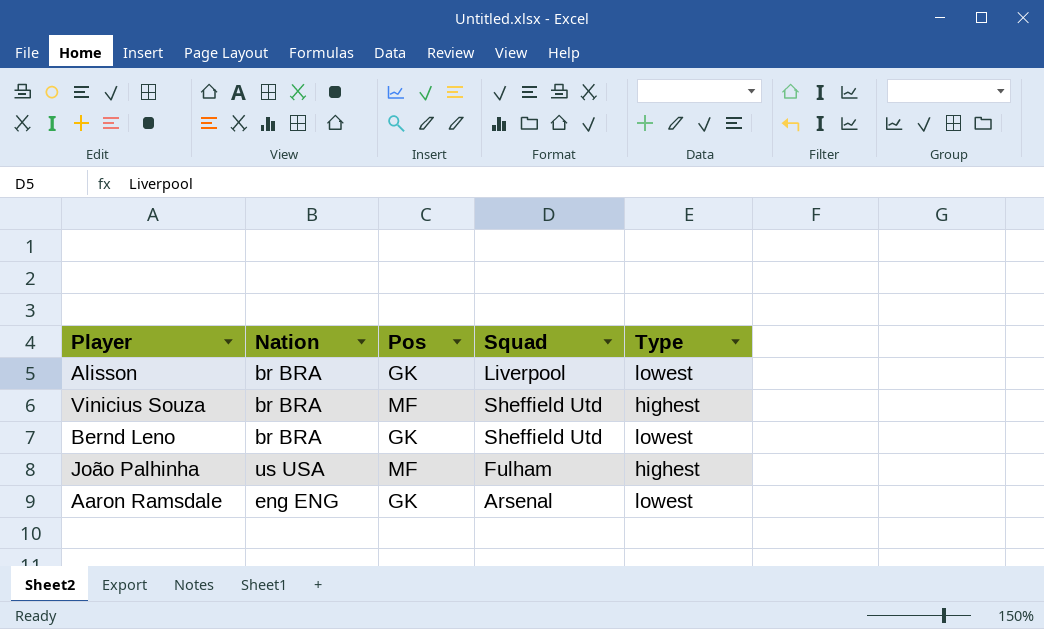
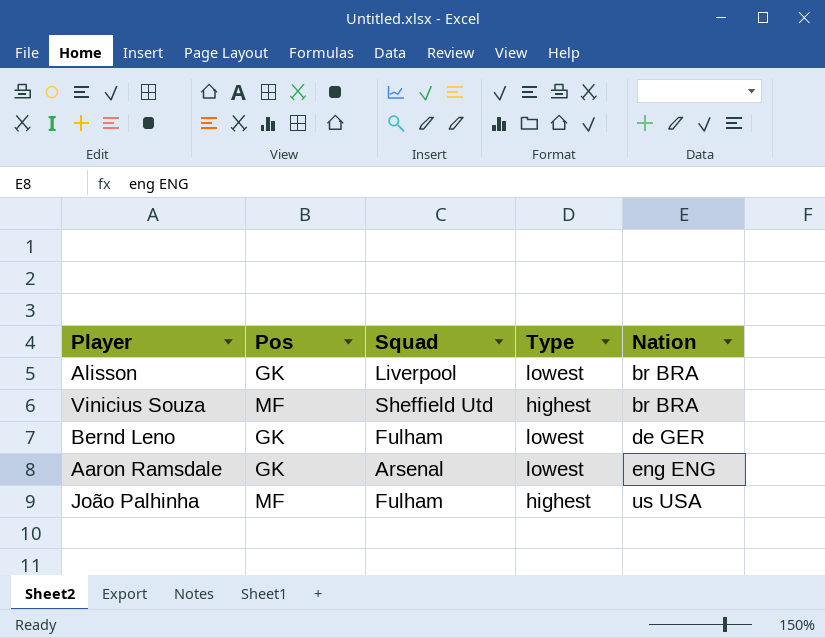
row order: none -> Nation ascending
column Nation | position: 2 -> 5
Bernd Leno | Squad: Sheffield Utd -> Fulham
Bernd Leno | Nation: br BRA -> de GER

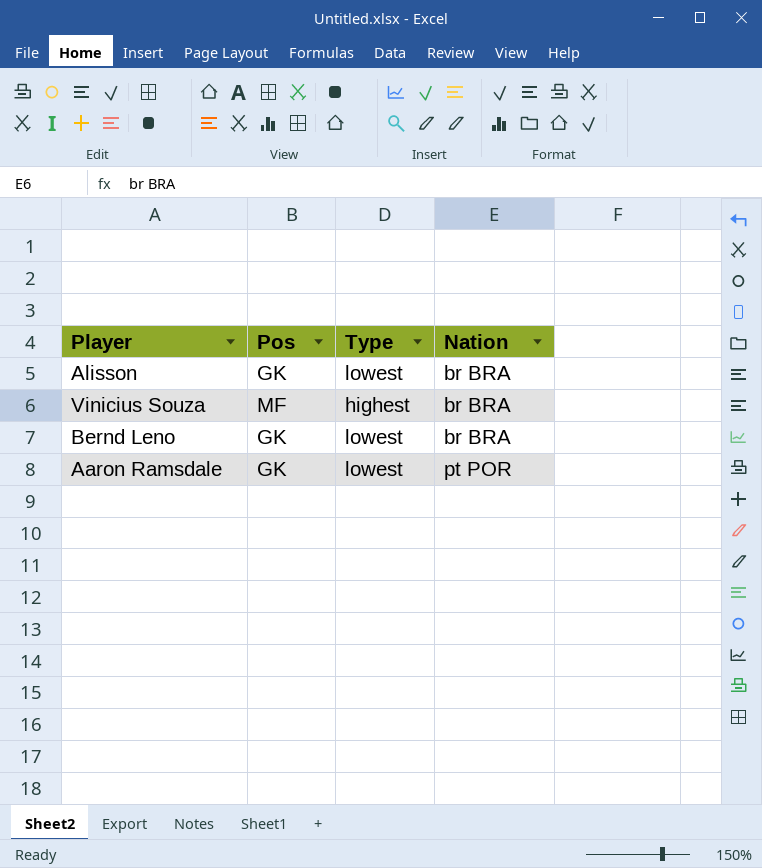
column Squad | position: 3 -> none
row João Palhinha: MF | Fulham | highest | us USA -> none
Bernd Leno | Nation: de GER -> br BRA
Aaron Ramsdale | Nation: eng ENG -> pt POR

